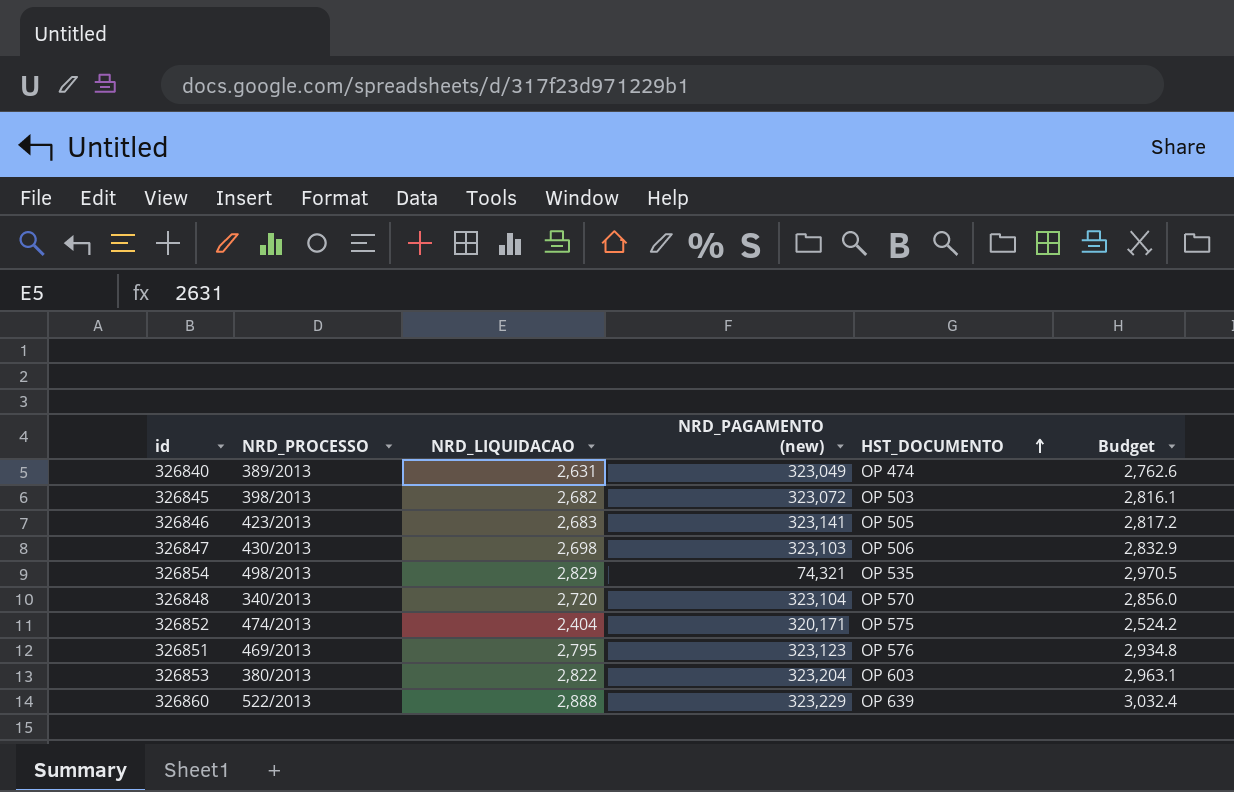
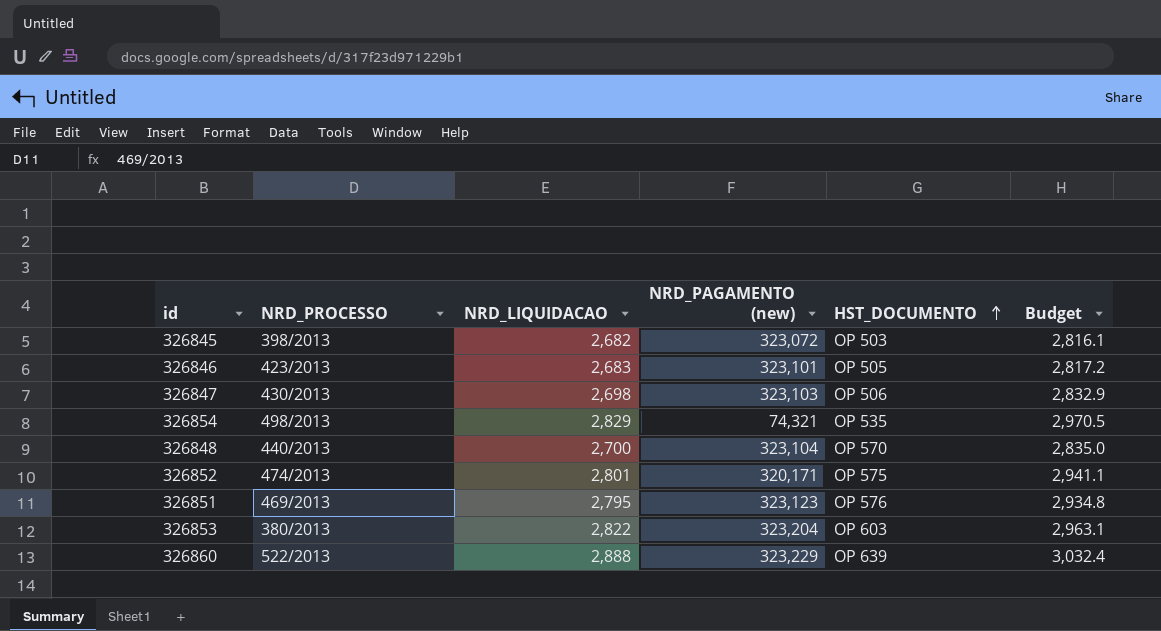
row 326840: 389/2013 | 2,631 | 323,049 | OP 474 | 2,762.6 -> none
326846 | NRD_PAGAMENTO (new): 323,141 -> 323,101
326848 | NRD_PROCESSO: 340/2013 -> 440/2013
326848 | NRD_LIQUIDACAO: 2,720 -> 2,700
326848 | Budget: 2,856.0 -> 2,835.0
326852 | NRD_LIQUIDACAO: 2,404 -> 2,801
326852 | Budget: 2,524.2 -> 2,941.1

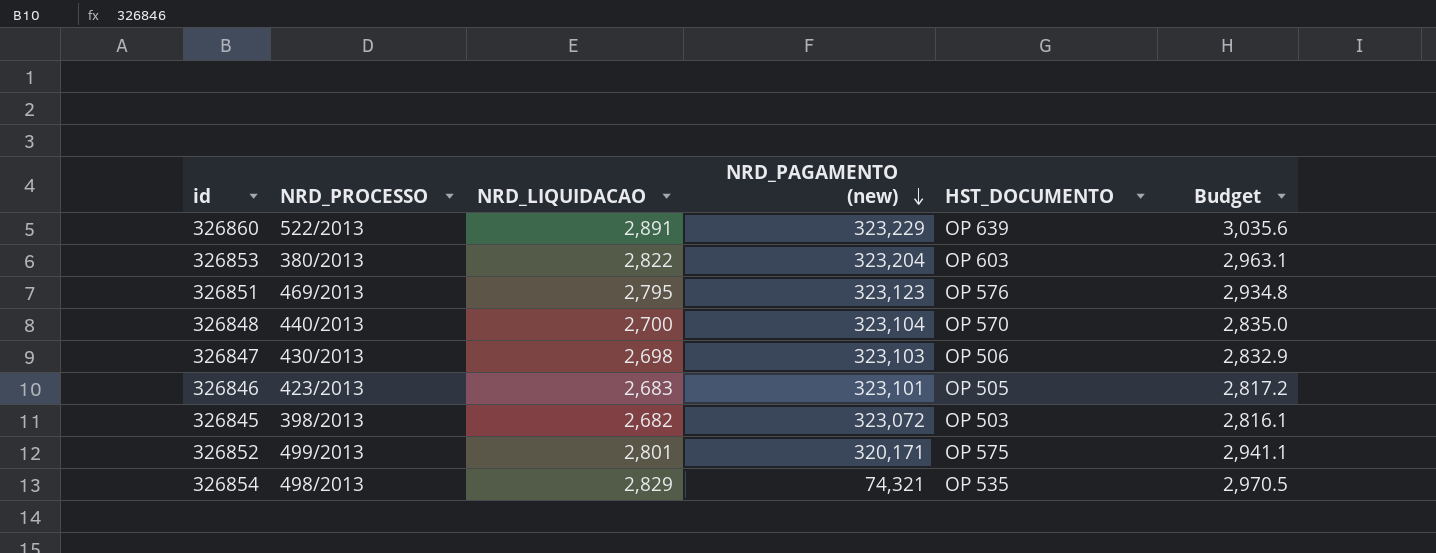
row order: HST_DOCUMENTO ascending -> NRD_PAGAMENTO (new) descending
326860 | NRD_LIQUIDACAO: 2,888 -> 2,891
326860 | Budget: 3,032.4 -> 3,035.6
326852 | NRD_PROCESSO: 474/2013 -> 499/2013

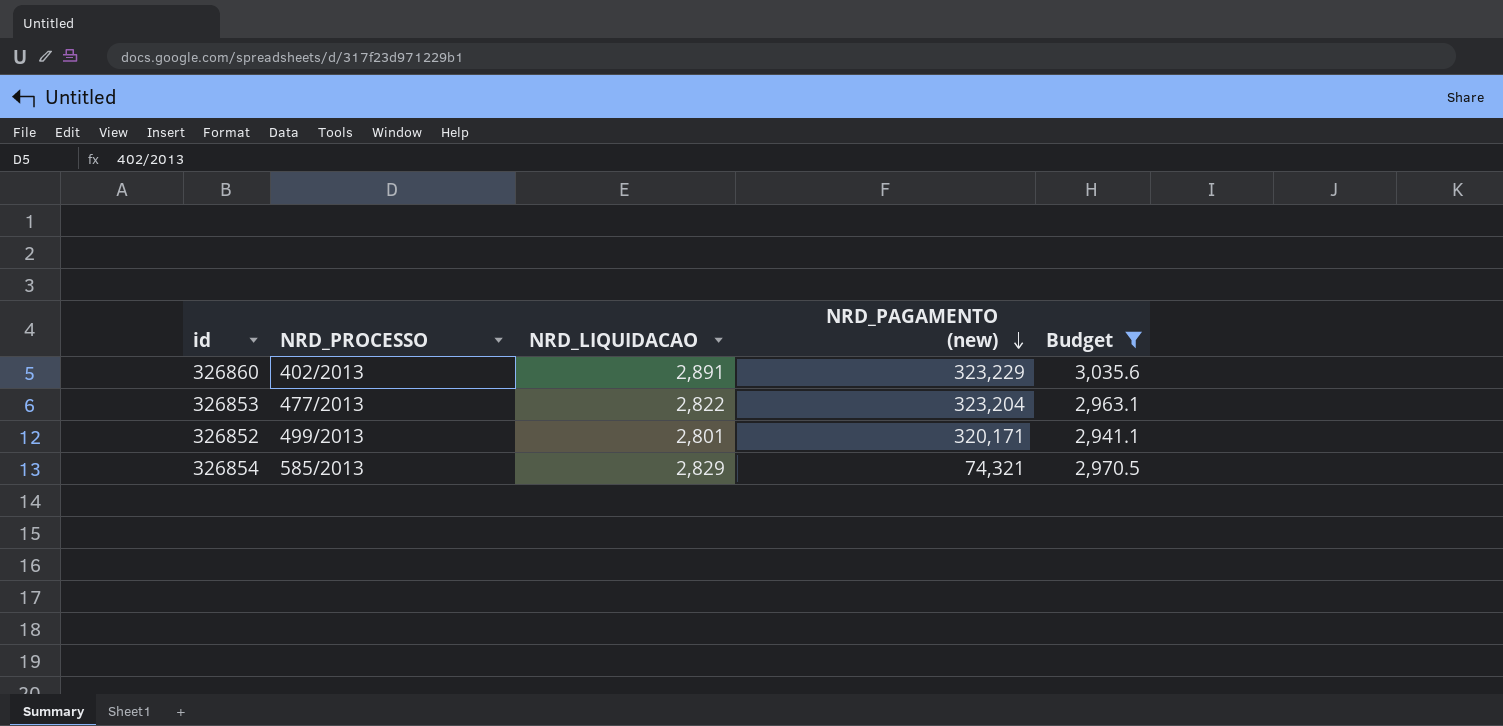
filter: none -> Budget >= 2,941.1
column HST_DOCUMENTO | position: 5 -> none
326860 | NRD_PROCESSO: 522/2013 -> 402/2013
326853 | NRD_PROCESSO: 380/2013 -> 477/2013
326854 | NRD_PROCESSO: 498/2013 -> 585/2013

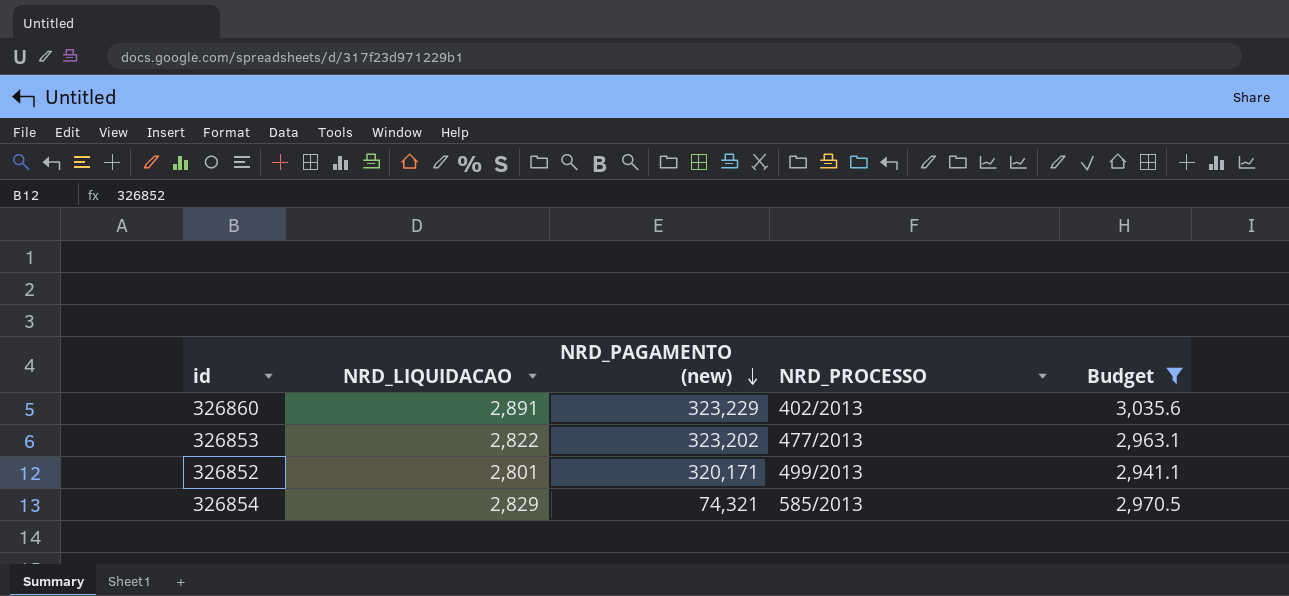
column NRD_PROCESSO | position: 2 -> 4
326853 | NRD_PAGAMENTO (new): 323,204 -> 323,202

